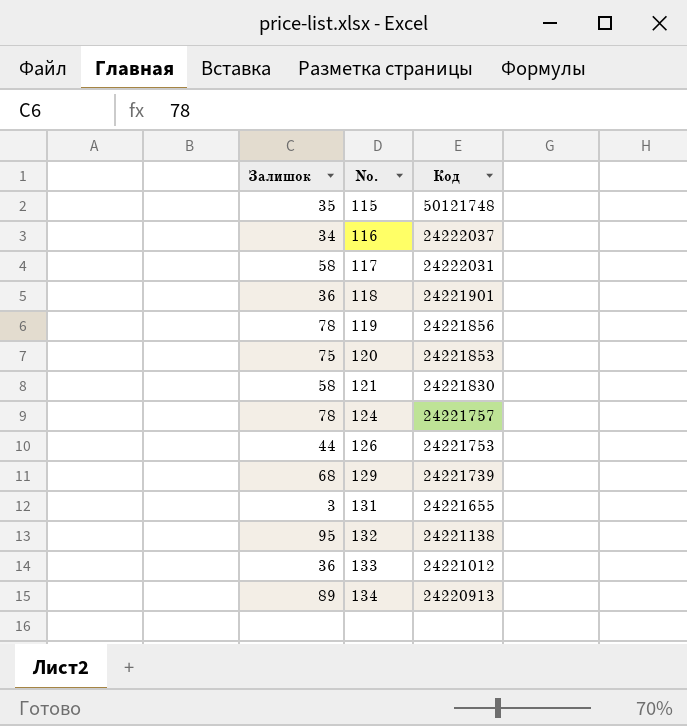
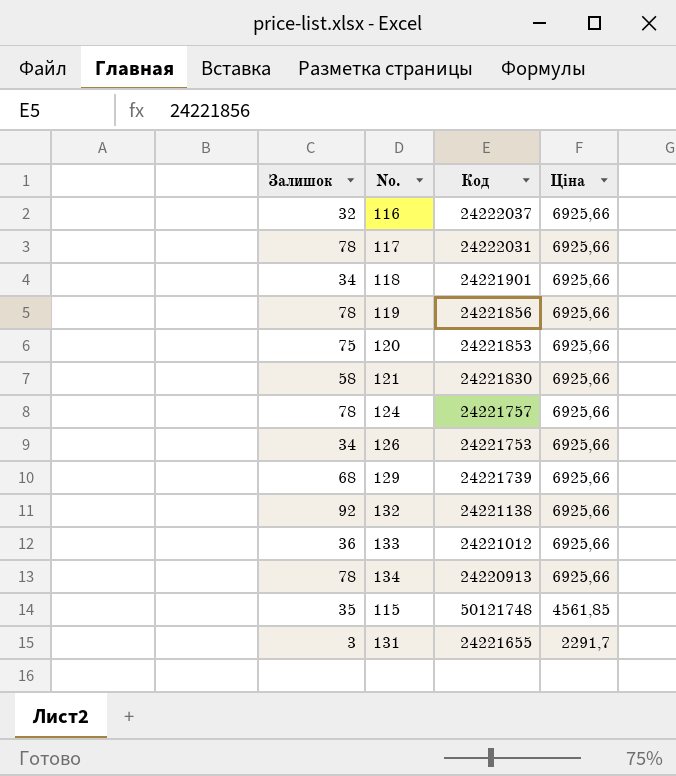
row order: No. ascending -> Ціна descending
column Ціна | position: none -> 4
116 | Залишок: 34 -> 32
117 | Залишок: 58 -> 78
118 | Залишок: 36 -> 34
126 | Залишок: 44 -> 34
132 | Залишок: 95 -> 92
134 | Залишок: 89 -> 78

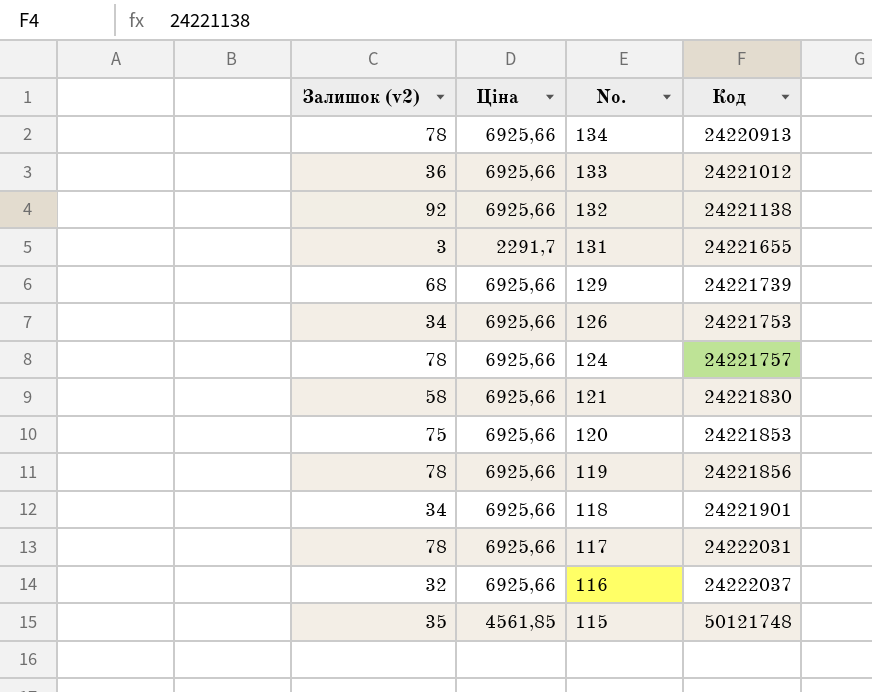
row order: Ціна descending -> No. descending
column name: Залишок -> Залишок (v2)
column Ціна | position: 4 -> 2

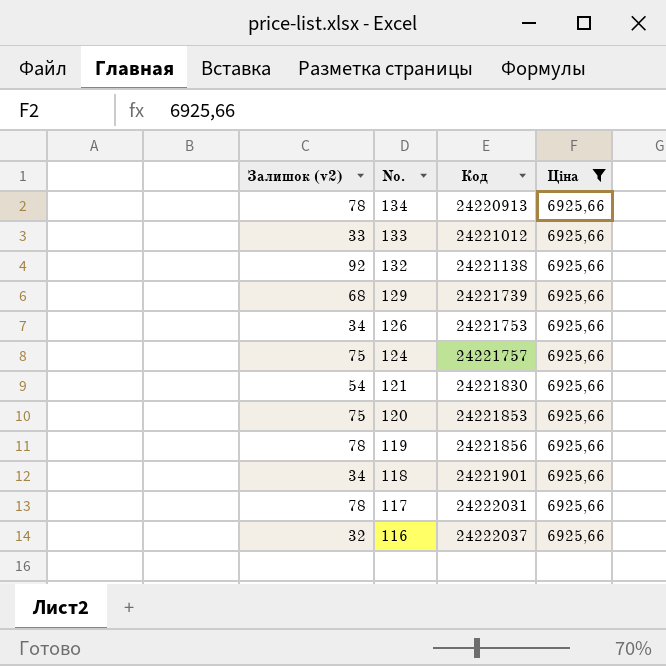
filter: none -> Ціна = 6925,66
column Ціна | position: 2 -> 4
133 | Залишок (v2): 36 -> 33
124 | Залишок (v2): 78 -> 75
121 | Залишок (v2): 58 -> 54

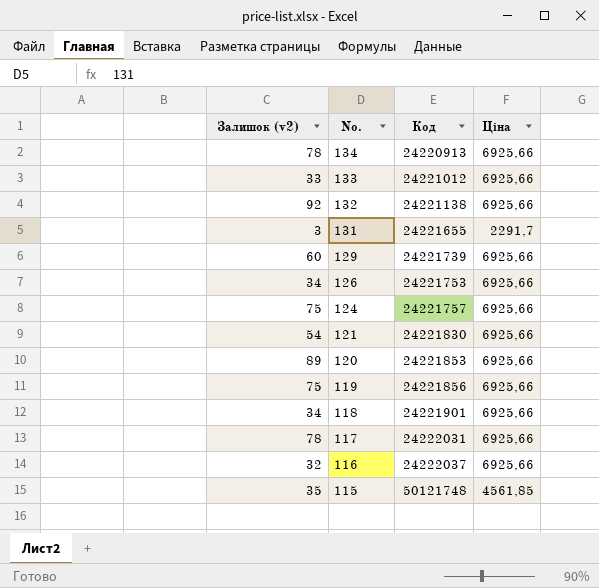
filter: Ціна = 6925,66 -> none
129 | Залишок (v2): 68 -> 60
120 | Залишок (v2): 75 -> 89
119 | Залишок (v2): 78 -> 75

